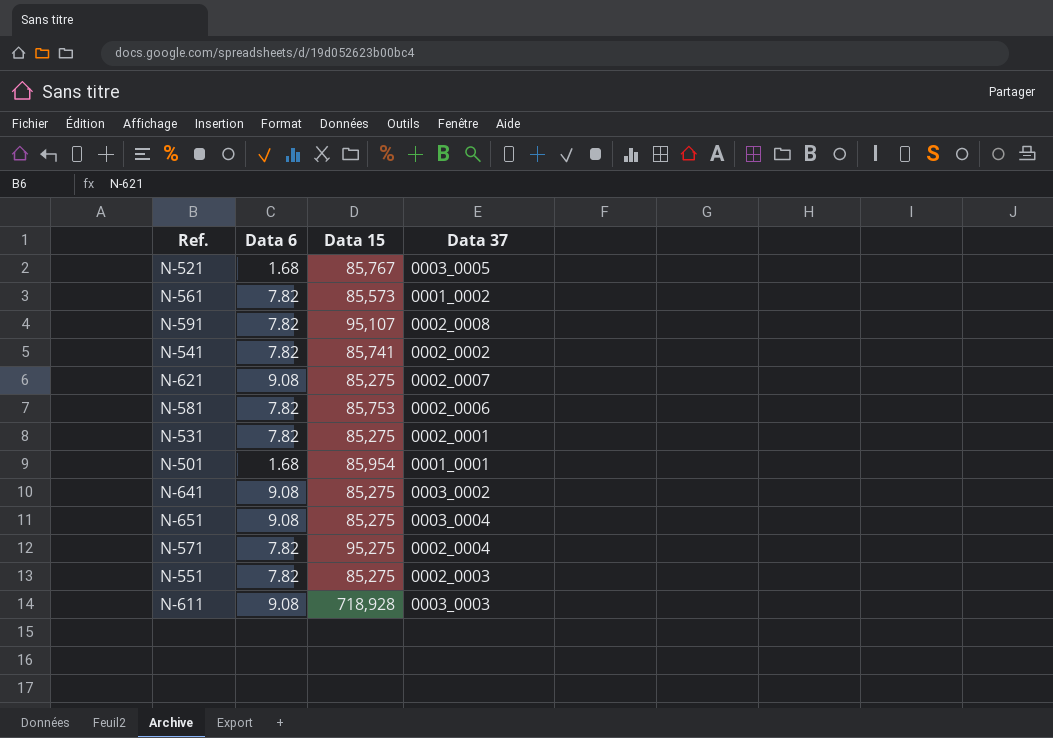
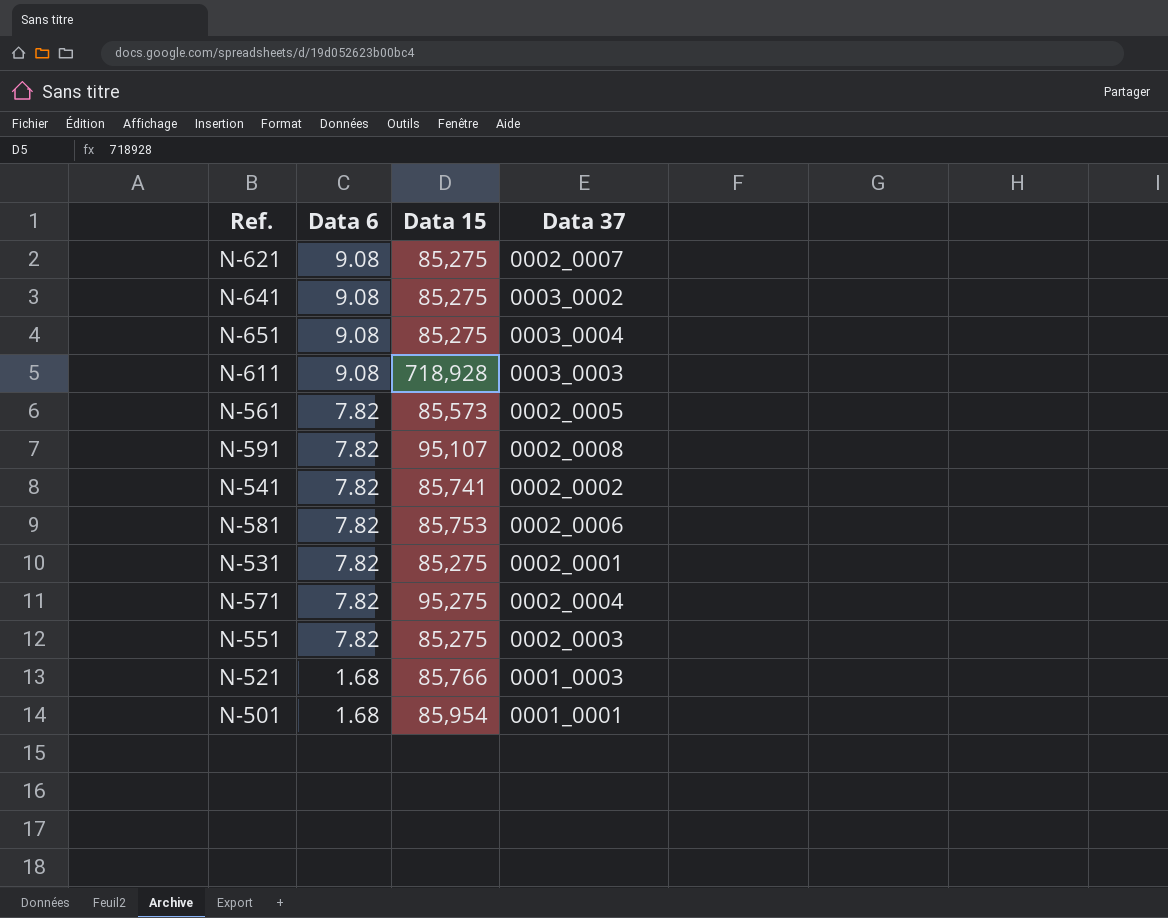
row order: none -> Data 6 descending
N-561 | Data 37: 0001_0002 -> 0002_0005
N-521 | Data 15: 85,767 -> 85,766
N-521 | Data 37: 0003_0005 -> 0001_0003

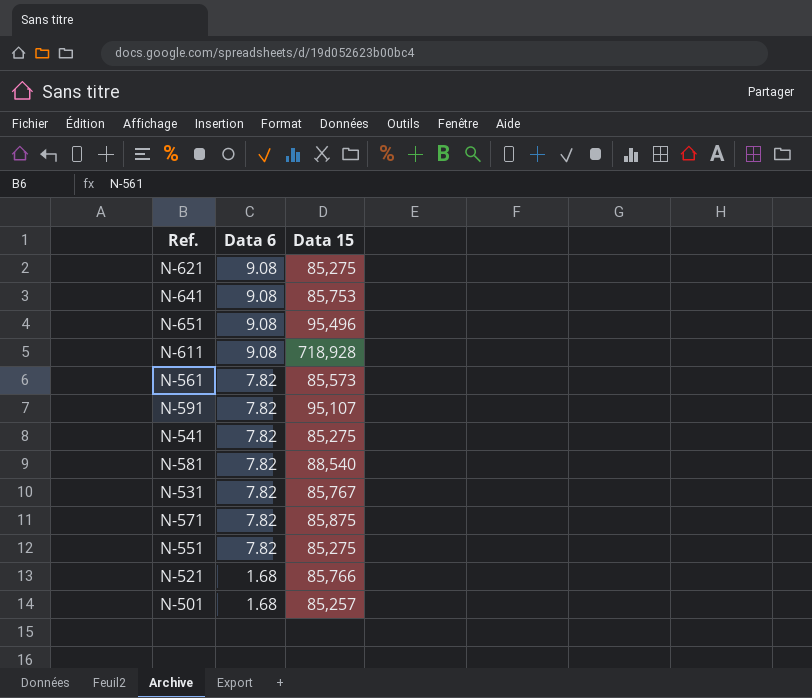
column Data 37 | position: 4 -> none
N-641 | Data 15: 85,275 -> 85,753
N-651 | Data 15: 85,275 -> 95,496
N-541 | Data 15: 85,741 -> 85,275
N-581 | Data 15: 85,753 -> 88,540
N-531 | Data 15: 85,275 -> 85,767
N-571 | Data 15: 95,275 -> 85,875
N-501 | Data 15: 85,954 -> 85,257

